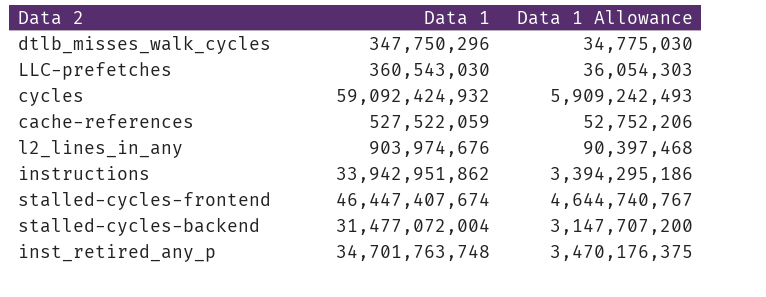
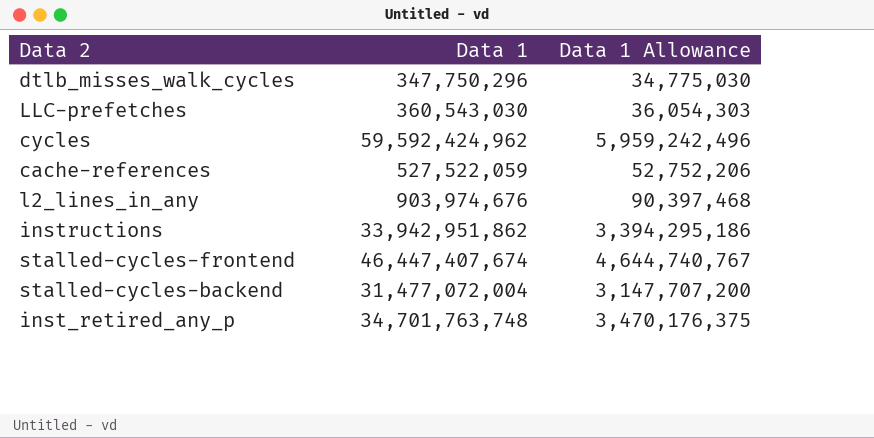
cycles | Data 1: 59,092,424,932 -> 59,592,424,962
cycles | Data 1 Allowance: 5,909,242,493 -> 5,959,242,496

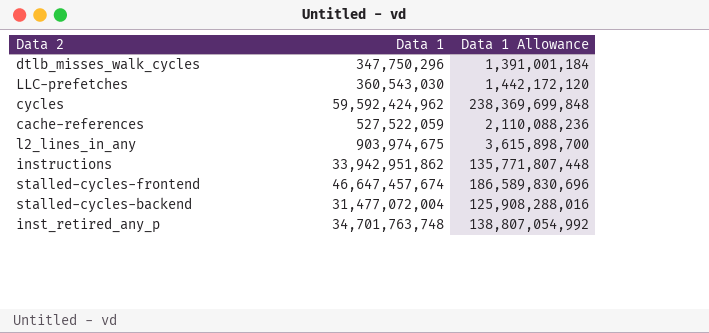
column Data 1 Allowance | formula: [Data 1] * 0.1 -> [Data 1] * 4
l2_lines_in_any | Data 1: 903,974,676 -> 903,974,675
stalled-cycles-frontend | Data 1: 46,447,407,674 -> 46,647,457,674

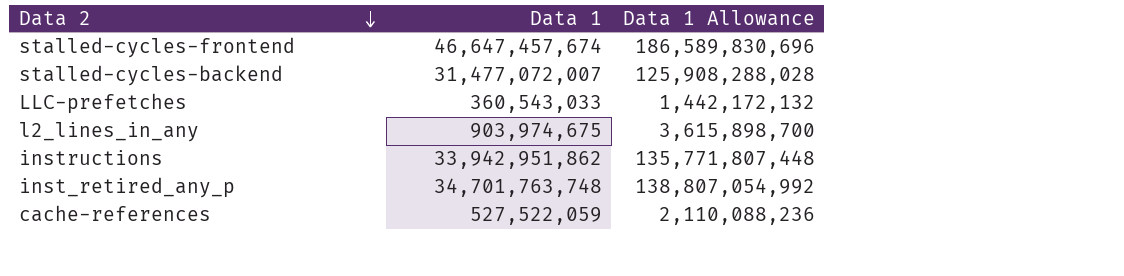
row order: none -> Data 2 descending
row dtlb_misses_walk_cycles: 347,750,296 | 1,391,001,184 -> none
row cycles: 59,592,424,962 | 238,369,699,848 -> none
stalled-cycles-backend | Data 1: 31,477,072,004 -> 31,477,072,007
stalled-cycles-backend | Data 1 Allowance: 125,908,288,016 -> 125,908,288,028
LLC-prefetches | Data 1: 360,543,030 -> 360,543,033
LLC-prefetches | Data 1 Allowance: 1,442,172,120 -> 1,442,172,132

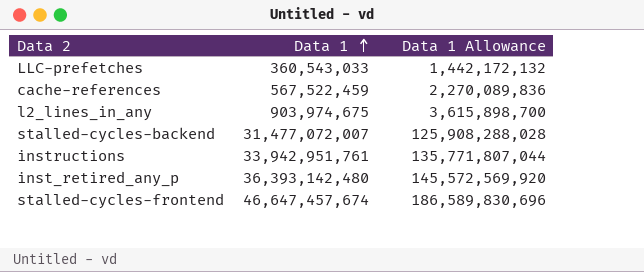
row order: Data 2 descending -> Data 1 ascending
cache-references | Data 1: 527,522,059 -> 567,522,459
cache-references | Data 1 Allowance: 2,110,088,236 -> 2,270,089,836
instructions | Data 1: 33,942,951,862 -> 33,942,951,761
instructions | Data 1 Allowance: 135,771,807,448 -> 135,771,807,044
inst_retired_any_p | Data 1: 34,701,763,748 -> 36,393,142,480
inst_retired_any_p | Data 1 Allowance: 138,807,054,992 -> 145,572,569,920

